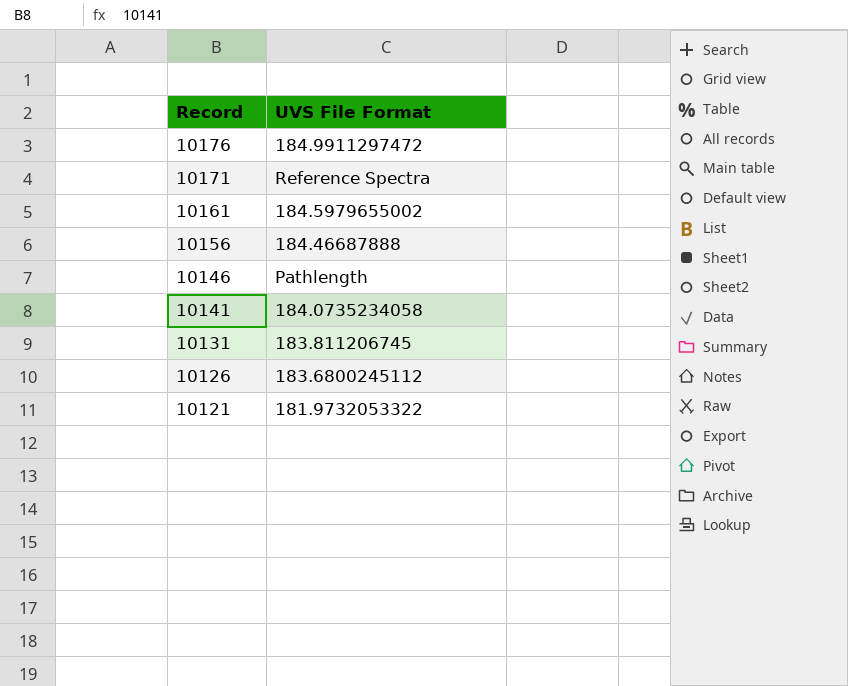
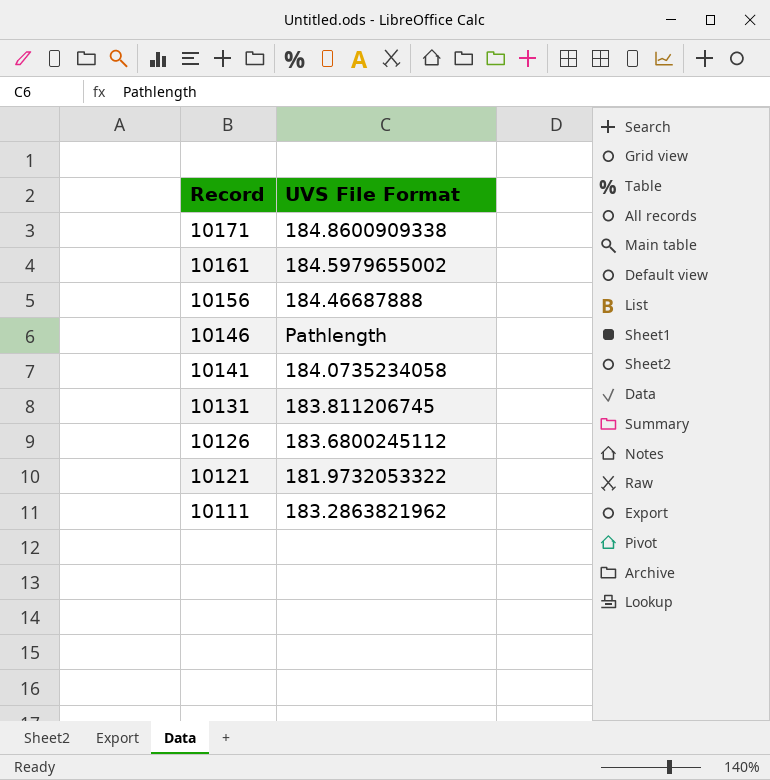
row 10176: 184.9911297472 -> none
10171 | UVS File Format: Reference Spectra -> 184.8600909338
row 10111: none -> 183.2863821962

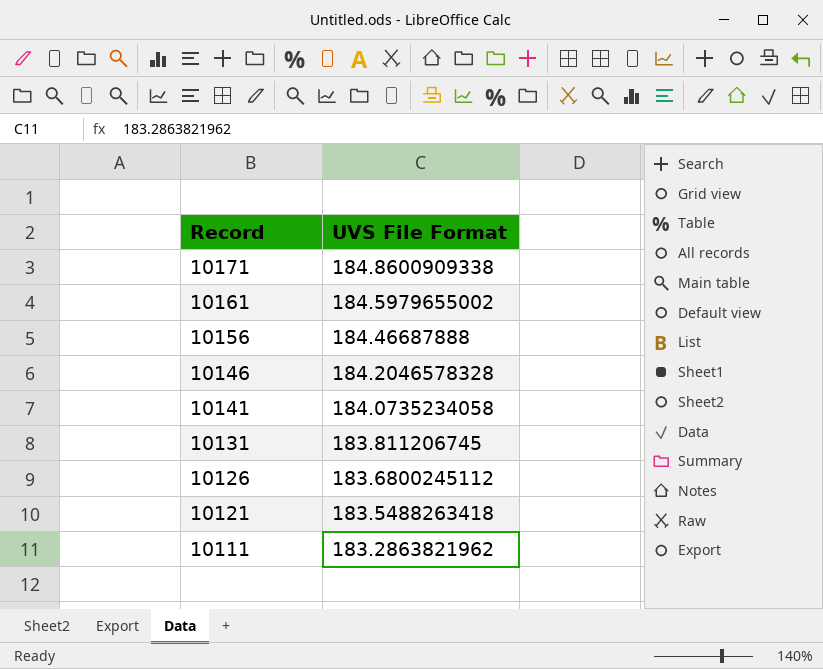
10146 | UVS File Format: Pathlength -> 184.2046578328
10121 | UVS File Format: 181.9732053322 -> 183.5488263418

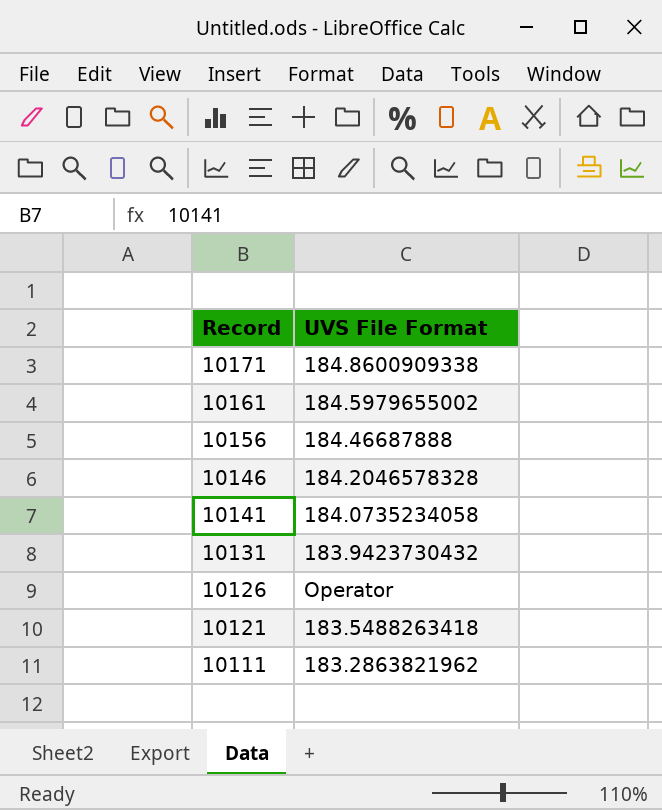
10131 | UVS File Format: 183.811206745 -> 183.9423730432
10126 | UVS File Format: 183.6800245112 -> Operator

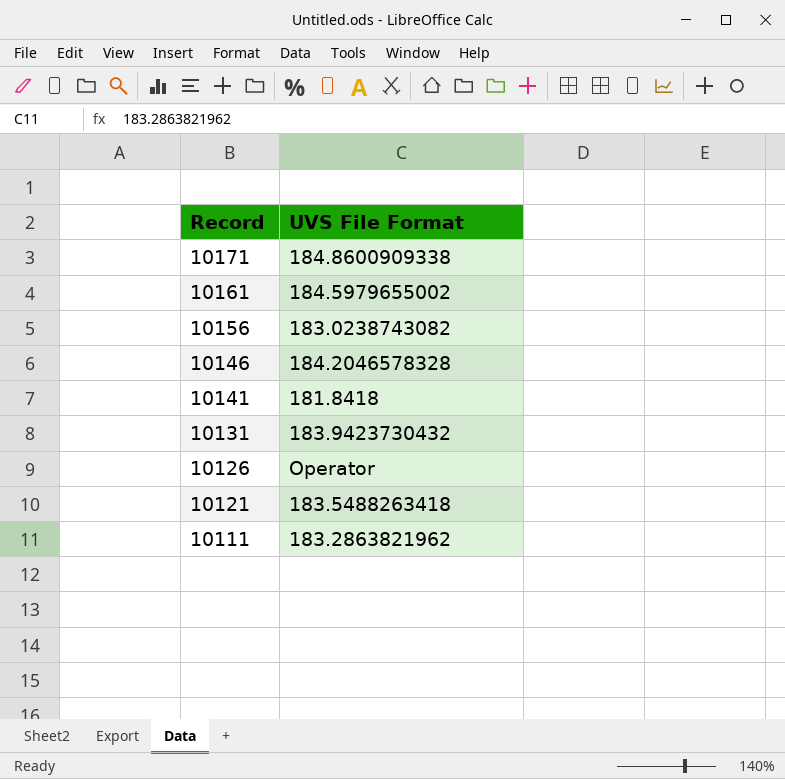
10156 | UVS File Format: 184.46687888 -> 183.0238743082
10141 | UVS File Format: 184.0735234058 -> 181.8418

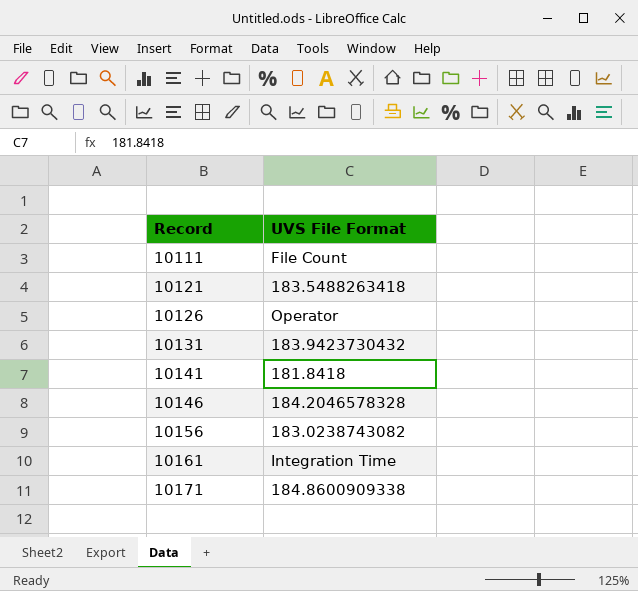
row order: Record descending -> Record ascending
10111 | UVS File Format: 183.2863821962 -> File Count
10161 | UVS File Format: 184.5979655002 -> Integration Time

